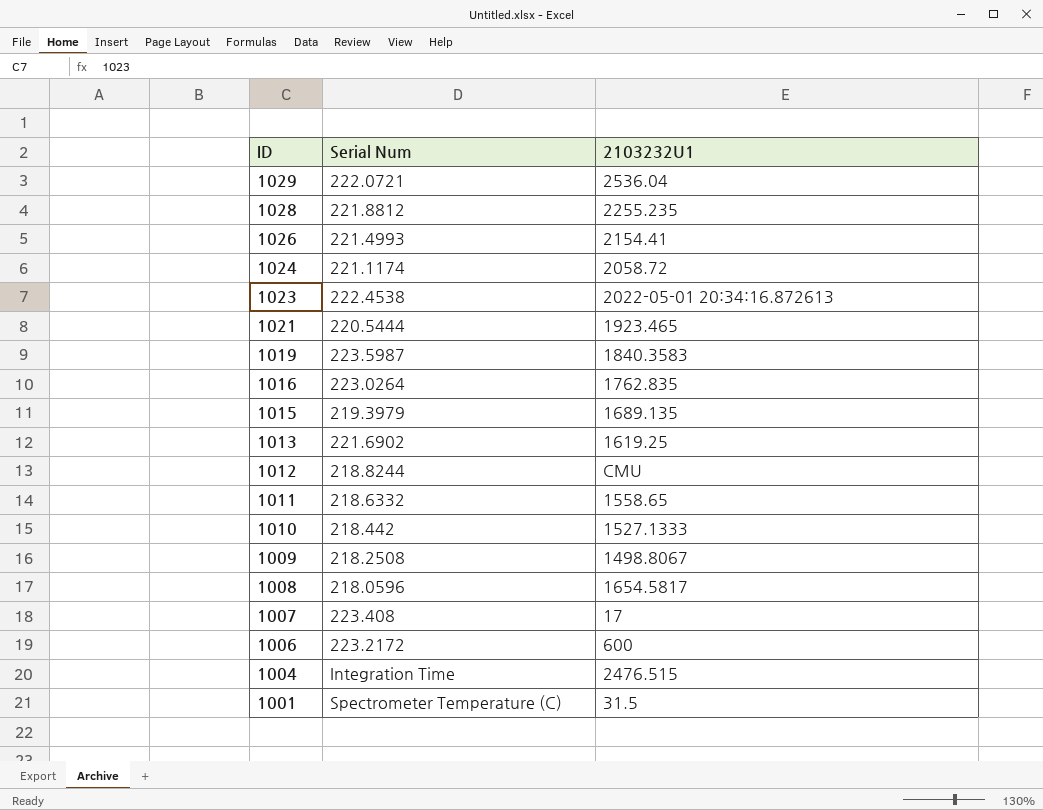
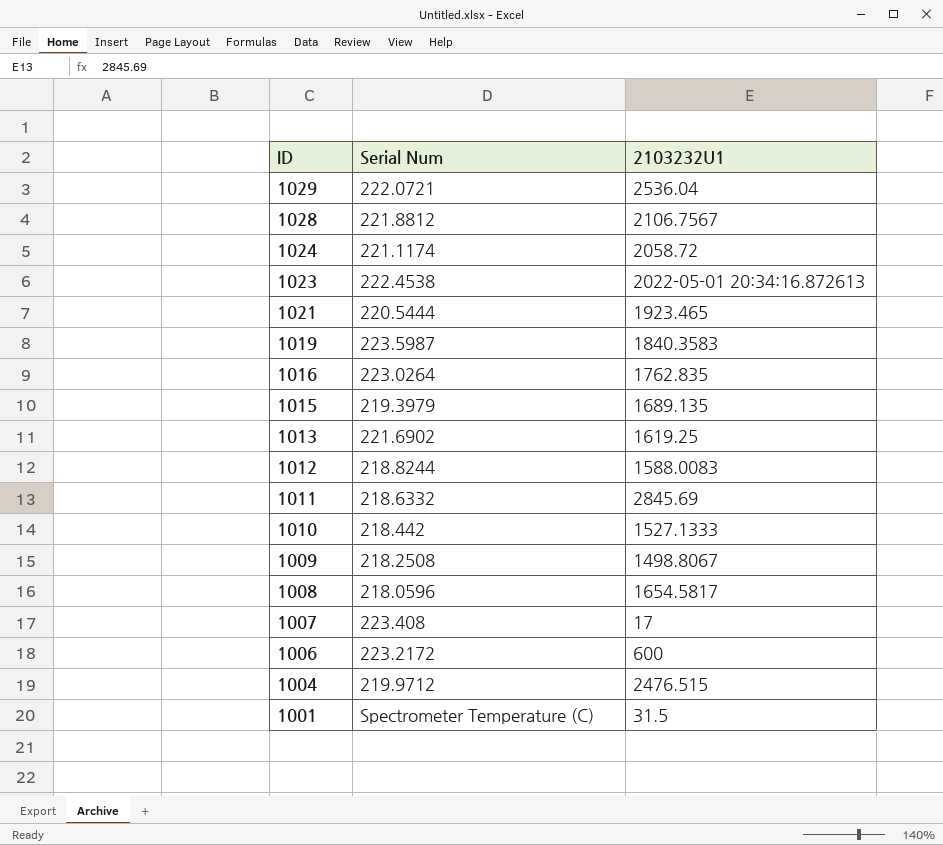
row 1026: 221.4993 | 2154.41 -> none
1028 | 2103232U1: 2255.235 -> 2106.7567
1012 | 2103232U1: CMU -> 1588.0083
1011 | 2103232U1: 1558.65 -> 2845.69
1004 | Serial Num: Integration Time -> 219.9712

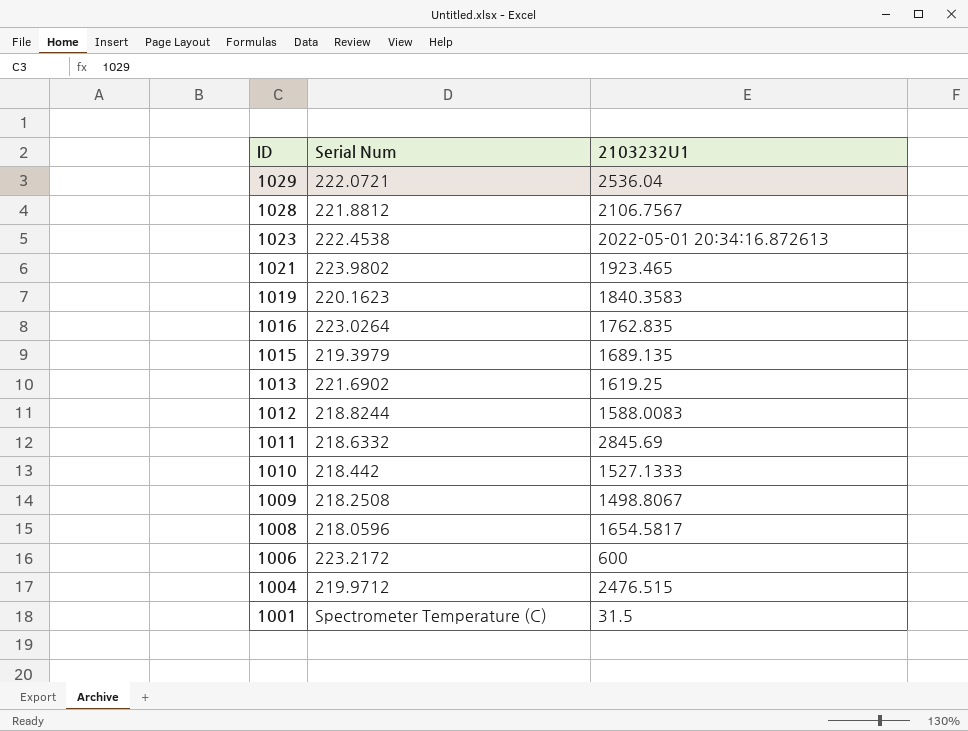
row 1024: 221.1174 | 2058.72 -> none
row 1007: 223.408 | 17 -> none
1021 | Serial Num: 220.5444 -> 223.9802
1019 | Serial Num: 223.5987 -> 220.1623

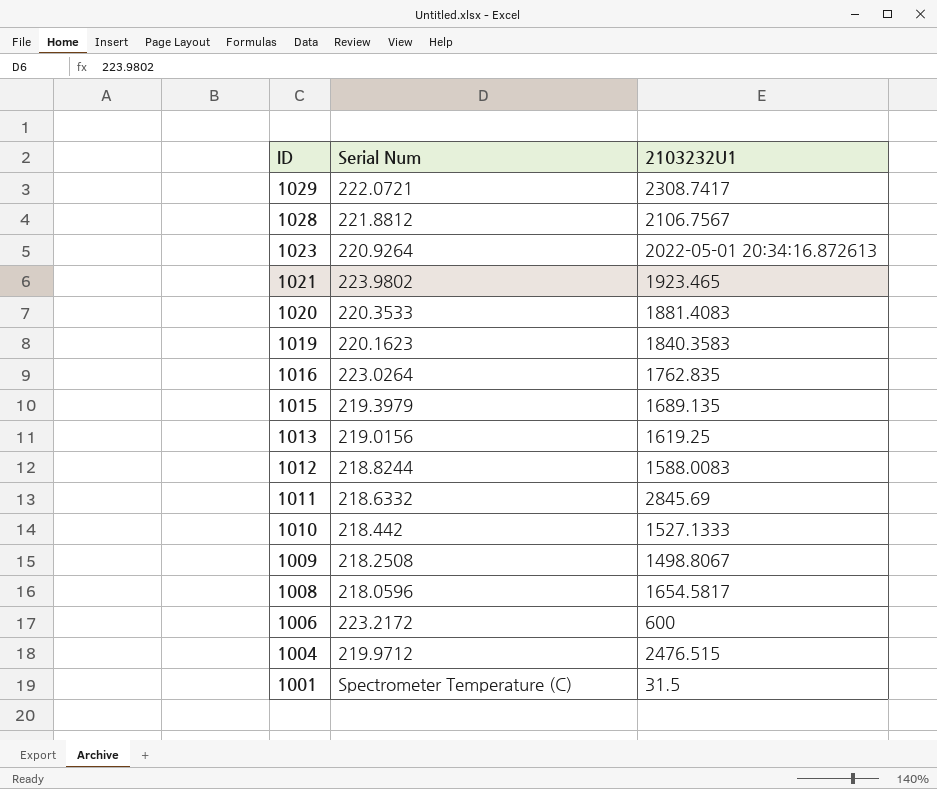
1029 | 2103232U1: 2536.04 -> 2308.7417
1023 | Serial Num: 222.4538 -> 220.9264
row 1020: none -> 220.3533 | 1881.4083
1013 | Serial Num: 221.6902 -> 219.0156

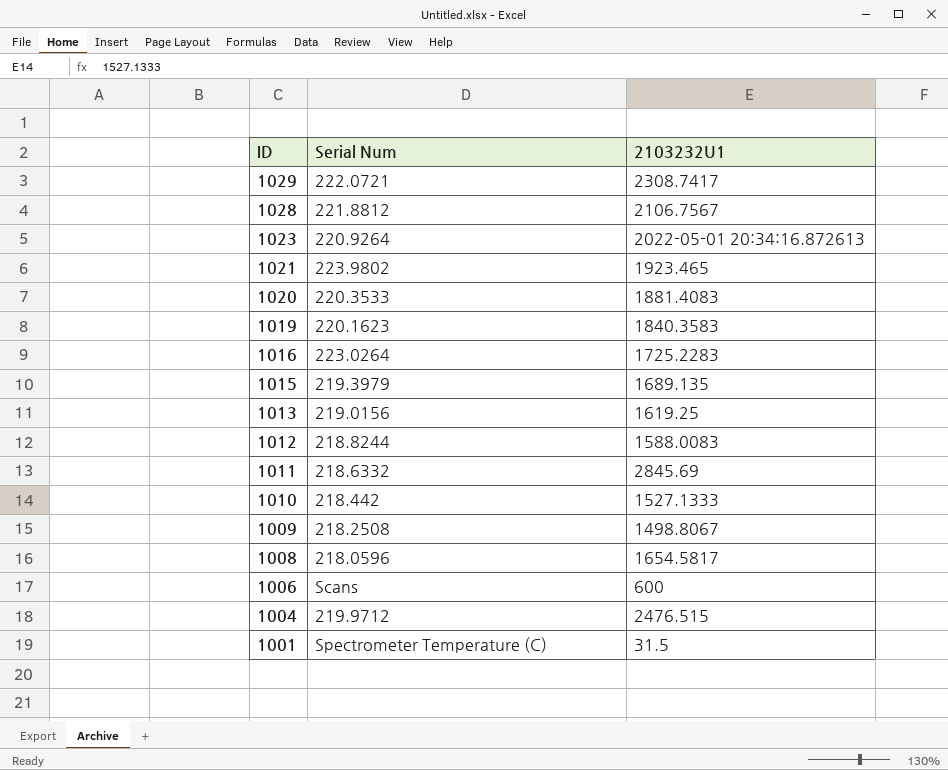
1016 | 2103232U1: 1762.835 -> 1725.2283
1006 | Serial Num: 223.2172 -> Scans

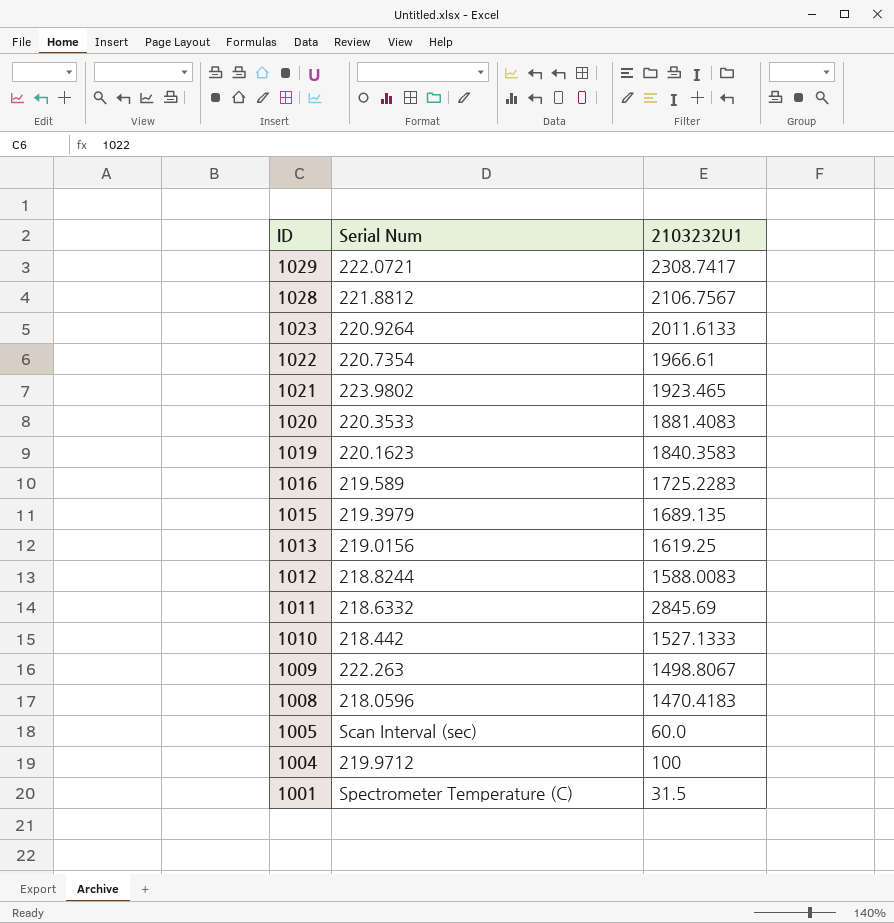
row 1006: Scans | 600 -> none
1023 | 2103232U1: 2022-05-01 20:34:16.872613 -> 2011.6133
row 1022: none -> 220.7354 | 1966.61
1016 | Serial Num: 223.0264 -> 219.589
1009 | Serial Num: 218.2508 -> 222.263
1008 | 2103232U1: 1654.5817 -> 1470.4183
row 1005: none -> Scan Interval (sec) | 60.0
1004 | 2103232U1: 2476.515 -> 100

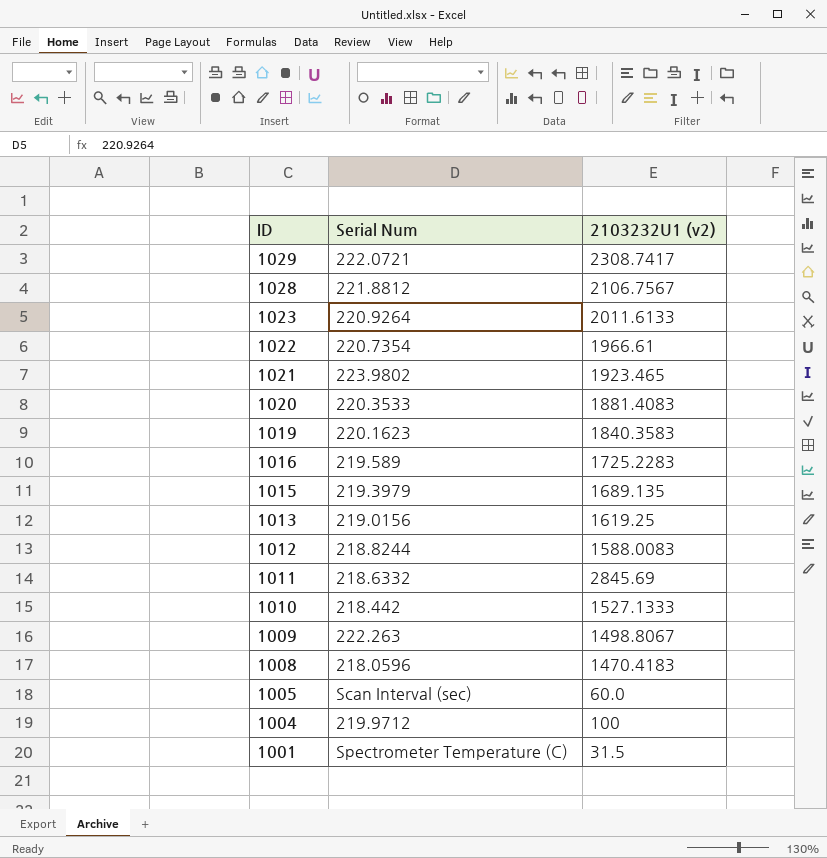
column name: 2103232U1 -> 2103232U1 (v2)

